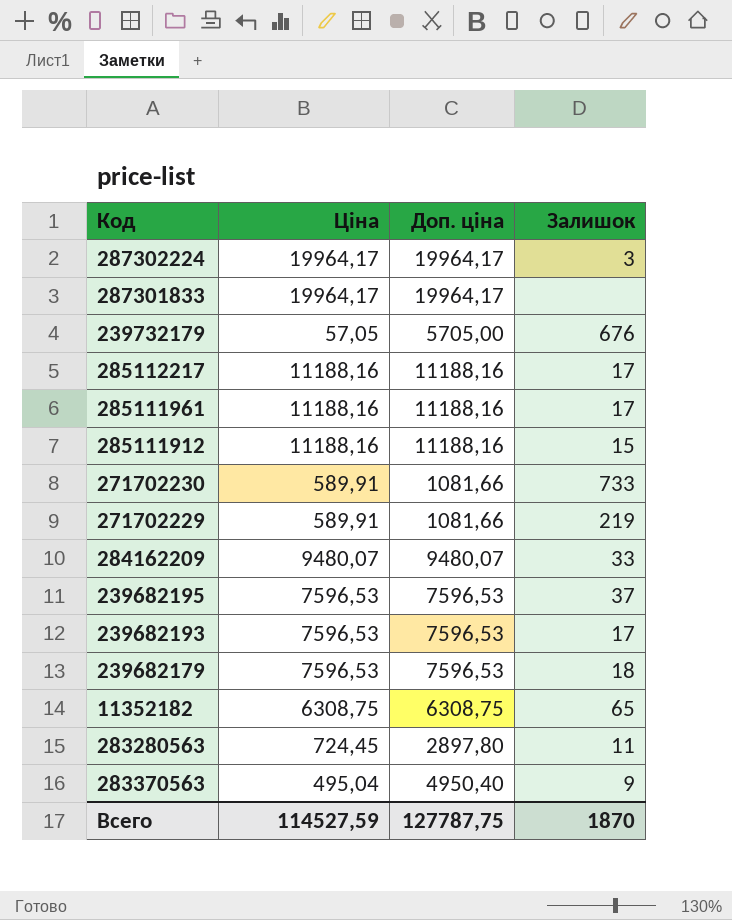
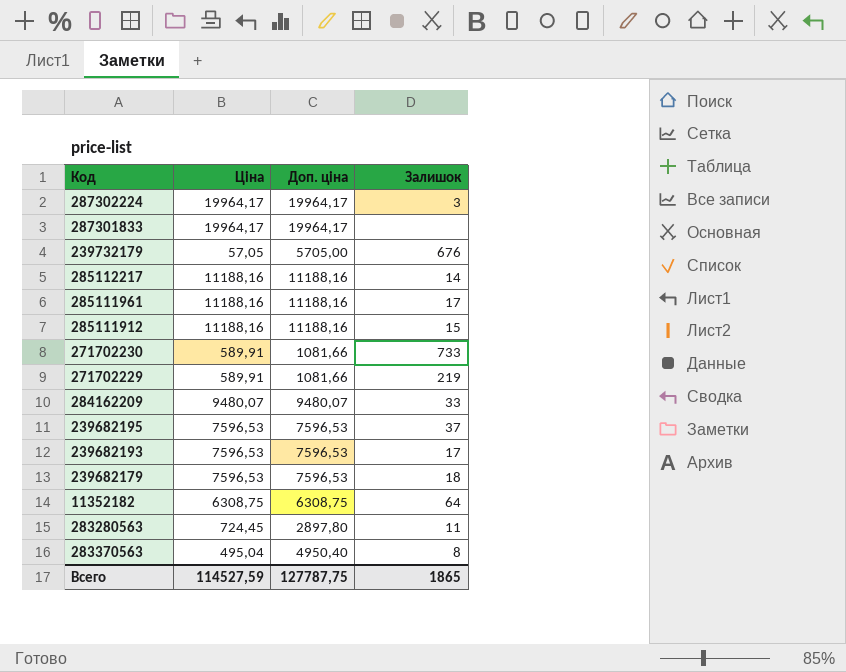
285112217 | Залишок: 17 -> 14
11352182 | Залишок: 65 -> 64
283370563 | Залишок: 9 -> 8
Всего | Залишок: 1870 -> 1865

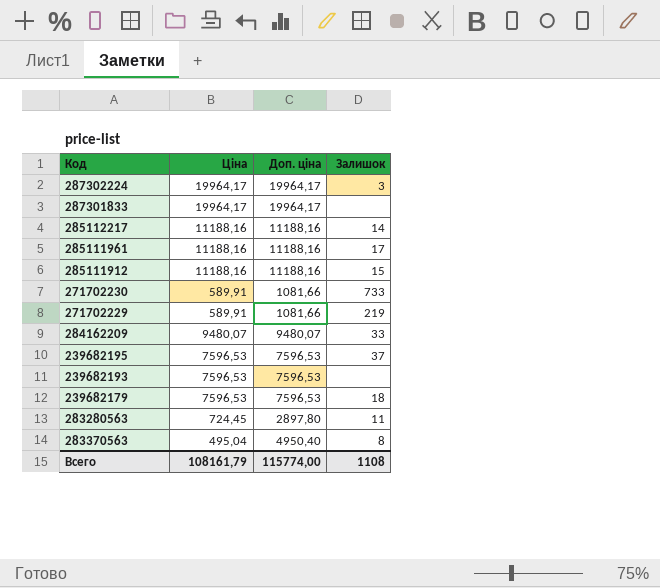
row 239732179: 57,05 | 5705,00 | 676 -> none
row 11352182: 6308,75 | 6308,75 | 64 -> none
239682193 | Залишок: 17 -> none
Всего | Ціна: 114527,59 -> 108161,79
Всего | Доп. ціна: 127787,75 -> 115774,00
Всего | Залишок: 1865 -> 1108

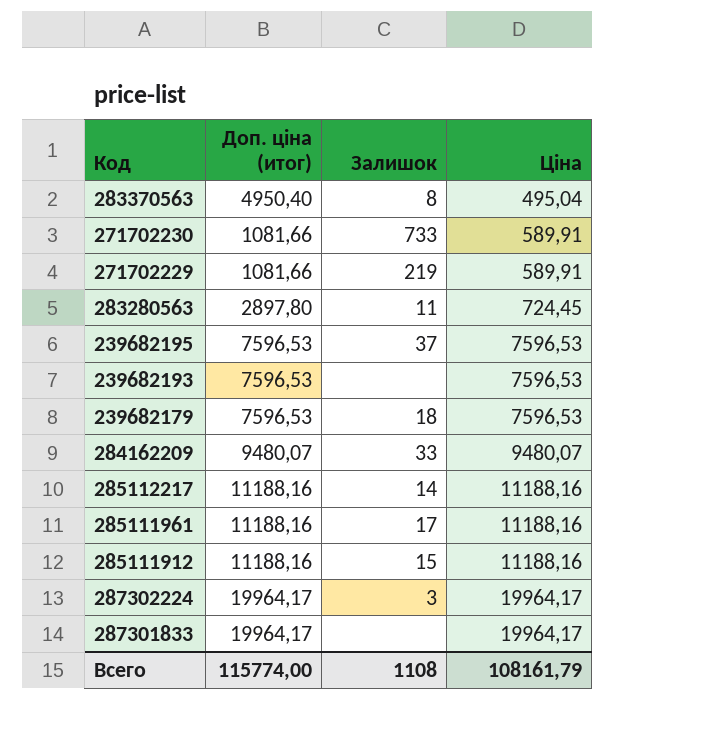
row order: none -> Ціна ascending
column name: Доп. ціна -> Доп. ціна (итог)
column Ціна | position: 2 -> 4

